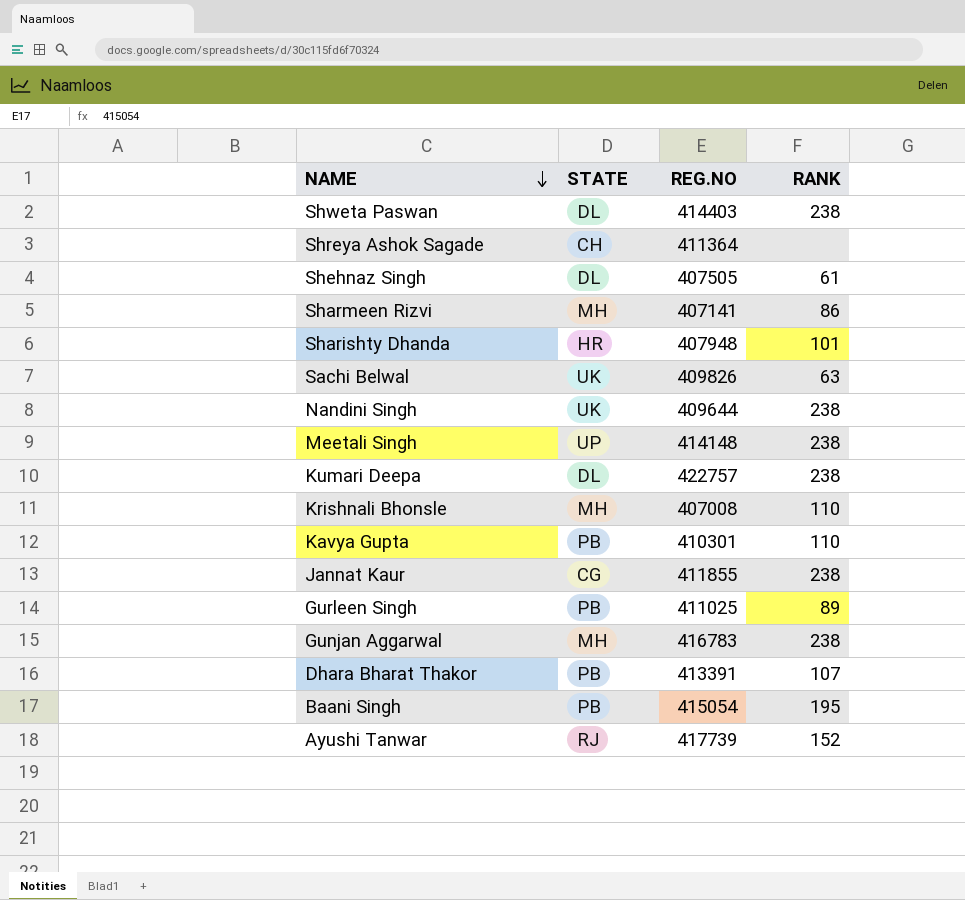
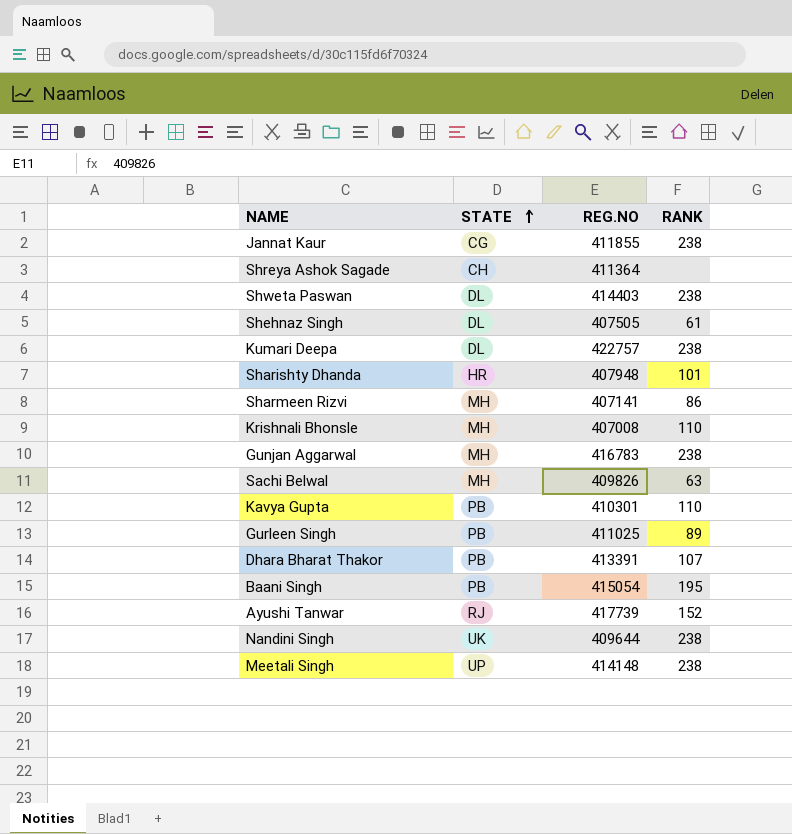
row order: NAME descending -> STATE ascending
Sachi Belwal | STATE: UK -> MH

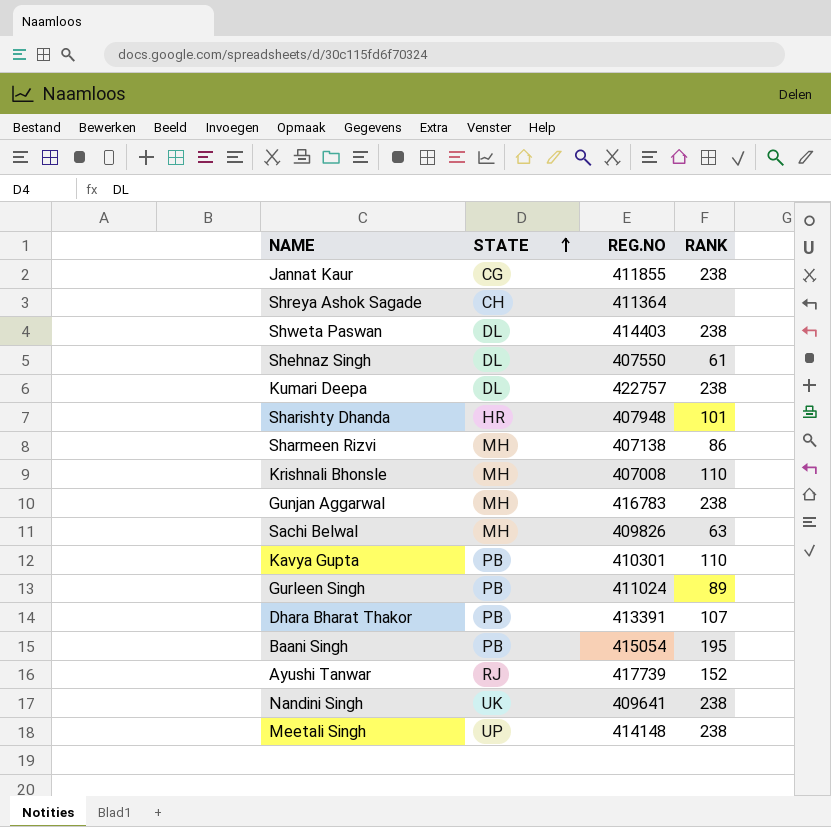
Shehnaz Singh | REG.NO: 407505 -> 407550
Sharmeen Rizvi | REG.NO: 407141 -> 407138
Gurleen Singh | REG.NO: 411025 -> 411024
Nandini Singh | REG.NO: 409644 -> 409641

